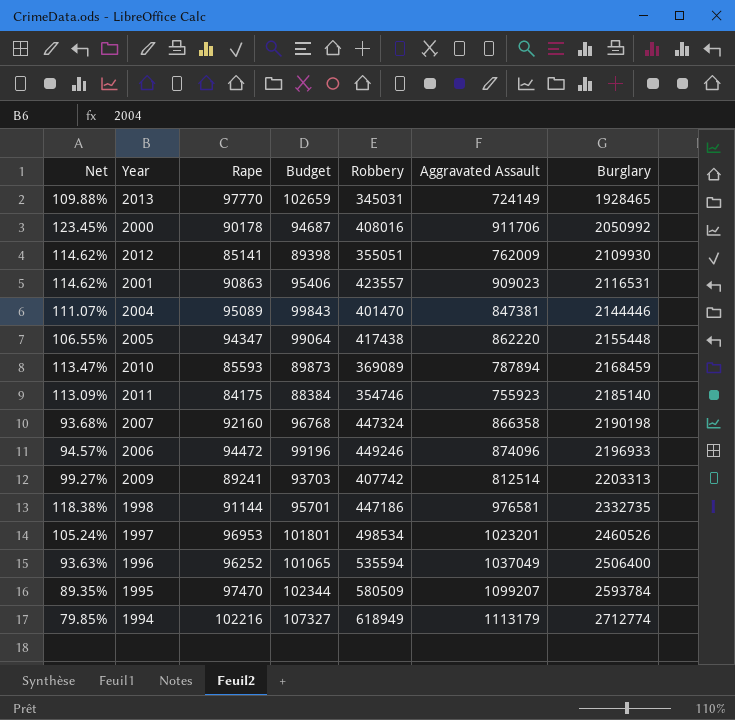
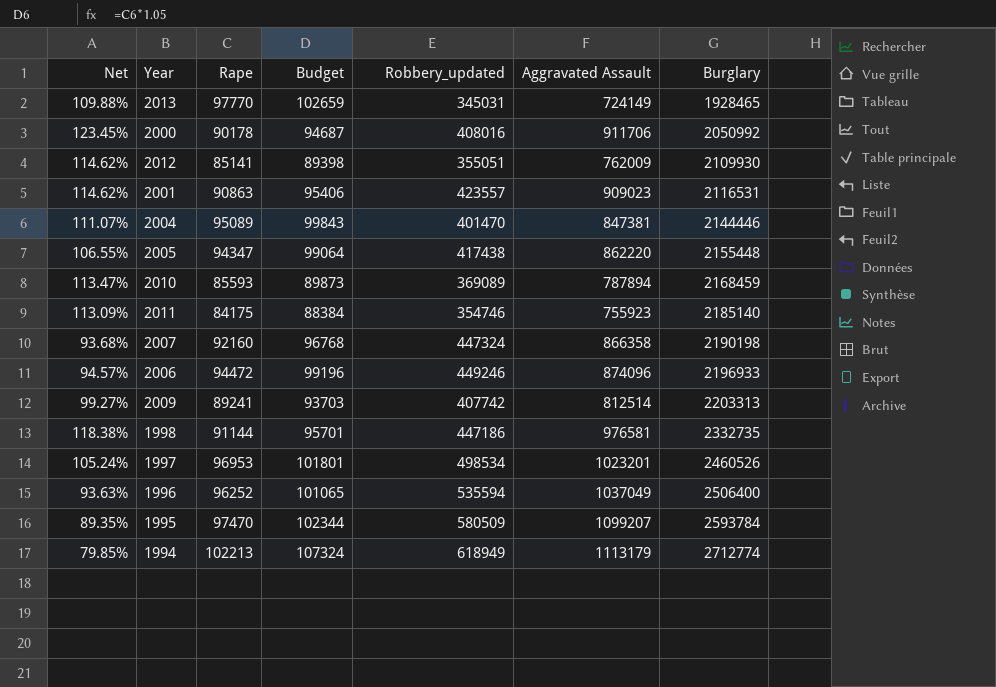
column name: Robbery -> Robbery_updated
1994 | Rape: 102216 -> 102213
1994 | Budget: 107327 -> 107324

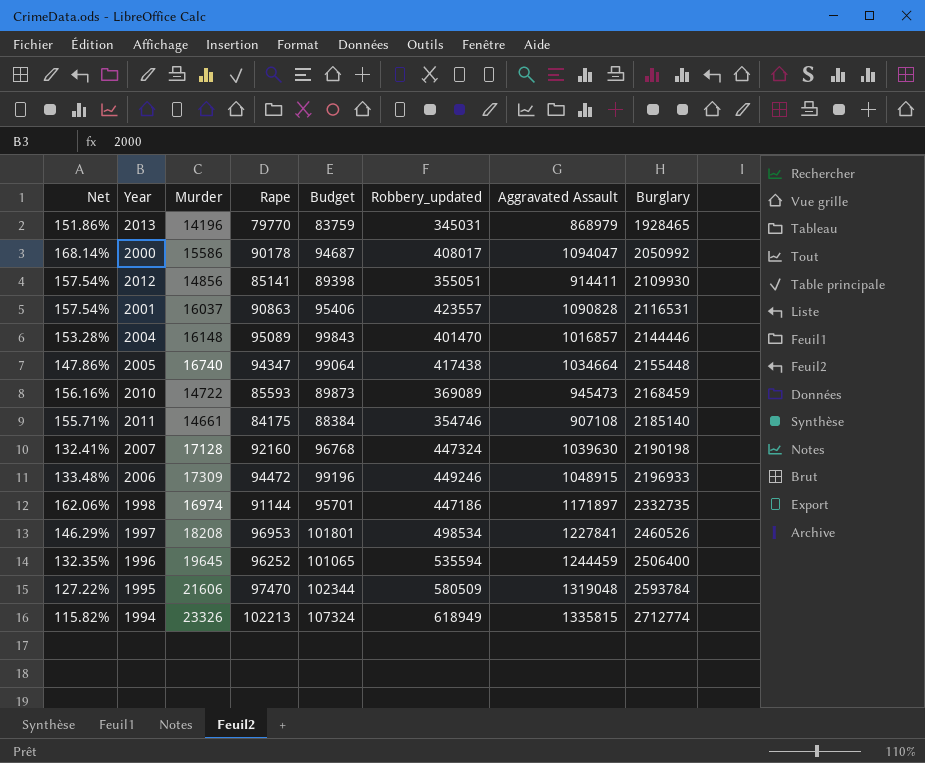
column Murder | position: none -> 3
row 2009: 99.27% | 89241 | 93703 | 407742 | 812514 | 2203313 -> none
2013 | Net: 109.88% -> 151.86%
2013 | Rape: 97770 -> 79770
2013 | Budget: 102659 -> 83759
2013 | Aggravated Assault: 724149 -> 868979
2000 | Net: 123.45% -> 168.14%
2000 | Robbery_updated: 408016 -> 408017
2000 | Aggravated Assault: 911706 -> 1094047
2012 | Net: 114.62% -> 157.54%
2012 | Aggravated Assault: 762009 -> 914411
2001 | Net: 114.62% -> 157.54%
2001 | Aggravated Assault: 909023 -> 1090828
2004 | Net: 111.07% -> 153.28%
2004 | Aggravated Assault: 847381 -> 1016857
2005 | Net: 106.55% -> 147.86%
2005 | Aggravated Assault: 862220 -> 1034664
2010 | Net: 113.47% -> 156.16%
2010 | Aggravated Assault: 787894 -> 945473
2011 | Net: 113.09% -> 155.71%
2011 | Aggravated Assault: 755923 -> 907108
2007 | Net: 93.68% -> 132.41%
2007 | Aggravated Assault: 866358 -> 1039630
2006 | Net: 94.57% -> 133.48%
2006 | Aggravated Assault: 874096 -> 1048915
1998 | Net: 118.38% -> 162.06%
1998 | Aggravated Assault: 976581 -> 1171897
1997 | Net: 105.24% -> 146.29%
1997 | Aggravated Assault: 1023201 -> 1227841
1996 | Net: 93.63% -> 132.35%
1996 | Aggravated Assault: 1037049 -> 1244459
1995 | Net: 89.35% -> 127.22%
1995 | Aggravated Assault: 1099207 -> 1319048
1994 | Net: 79.85% -> 115.82%
1994 | Aggravated Assault: 1113179 -> 1335815

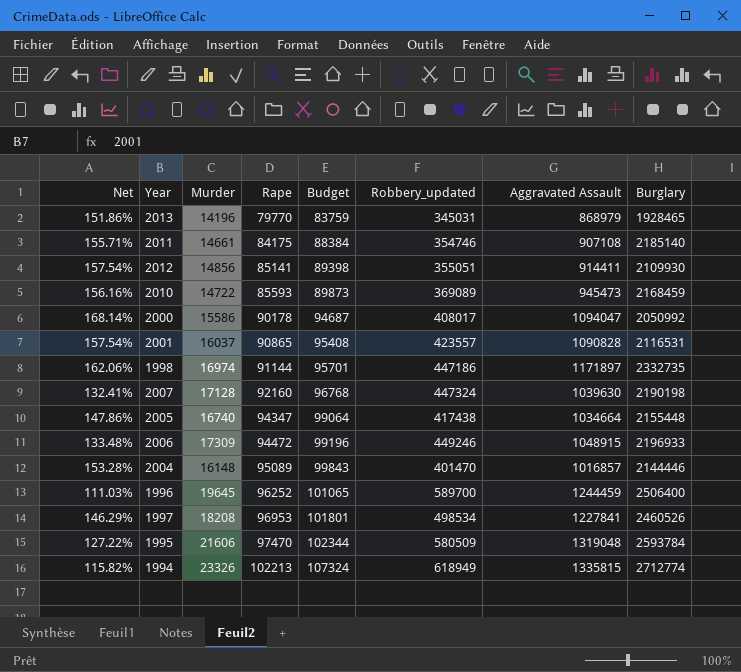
row order: Burglary ascending -> Rape ascending
2001 | Rape: 90863 -> 90865
2001 | Budget: 95406 -> 95408
1996 | Net: 132.35% -> 111.03%
1996 | Robbery_updated: 535594 -> 589700

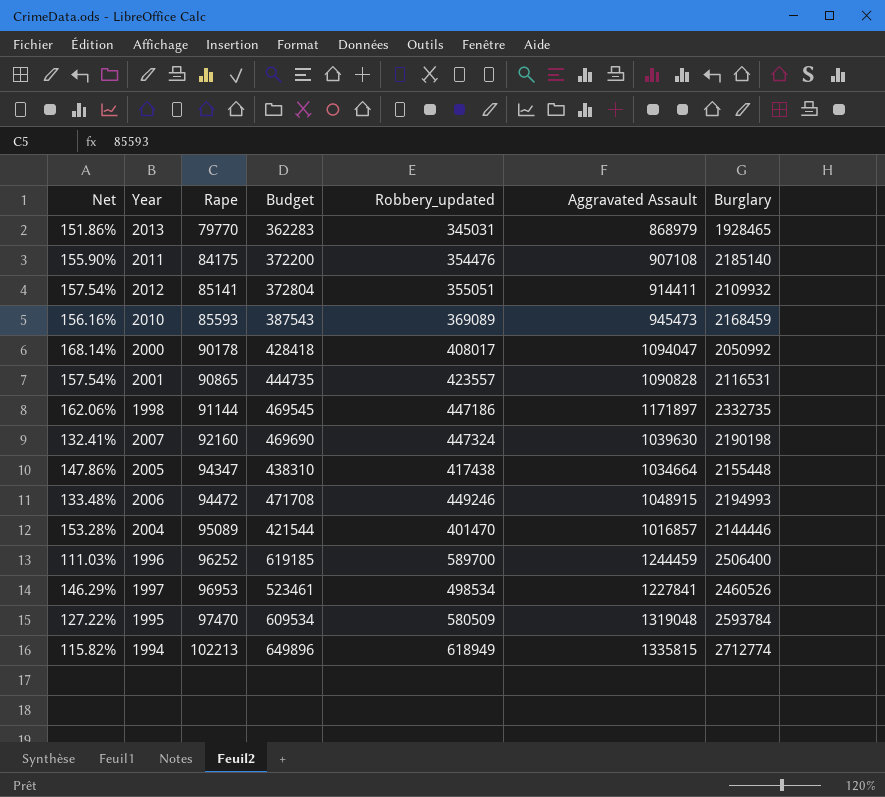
column Murder | position: 3 -> none
column Budget | formula: [Rape] * 1.05 -> [Robbery_updated] * 1.05
2011 | Net: 155.71% -> 155.90%
2011 | Robbery_updated: 354746 -> 354476
2012 | Burglary: 2109930 -> 2109932
2006 | Burglary: 2196933 -> 2194993

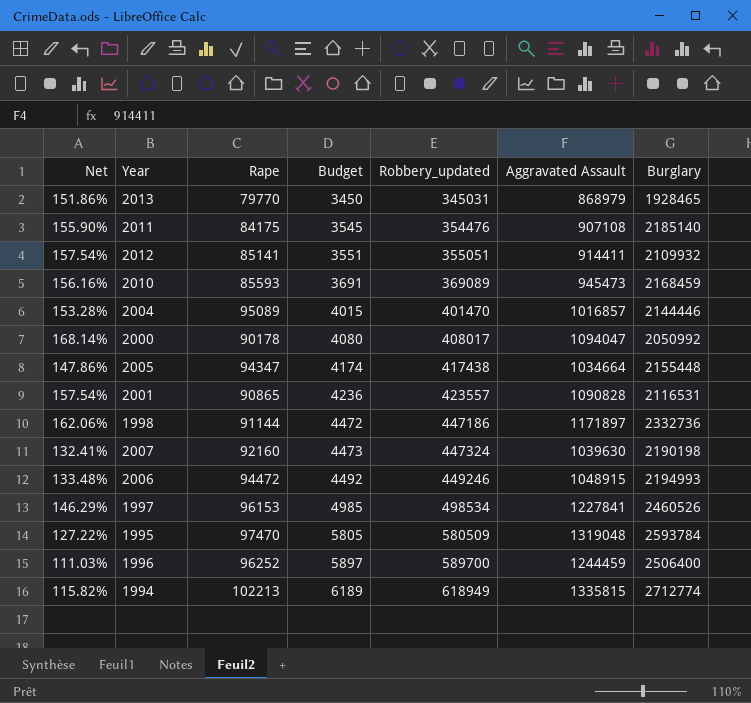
row order: Rape ascending -> Budget ascending
column Budget | formula: [Robbery_updated] * 1.05 -> [Robbery_updated] * 0.01
1998 | Burglary: 2332735 -> 2332736
1997 | Rape: 96953 -> 96153

